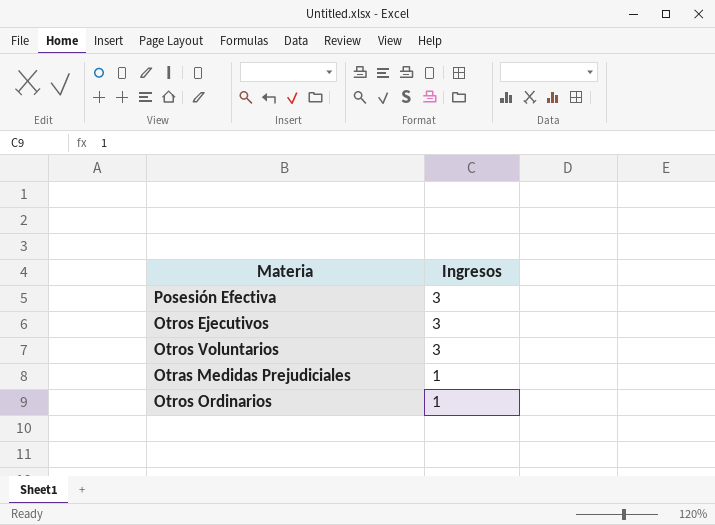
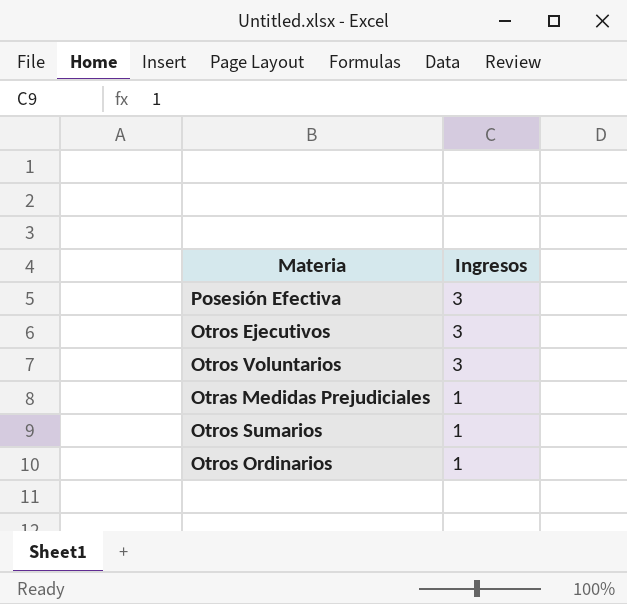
row Otros Sumarios: none -> 1

